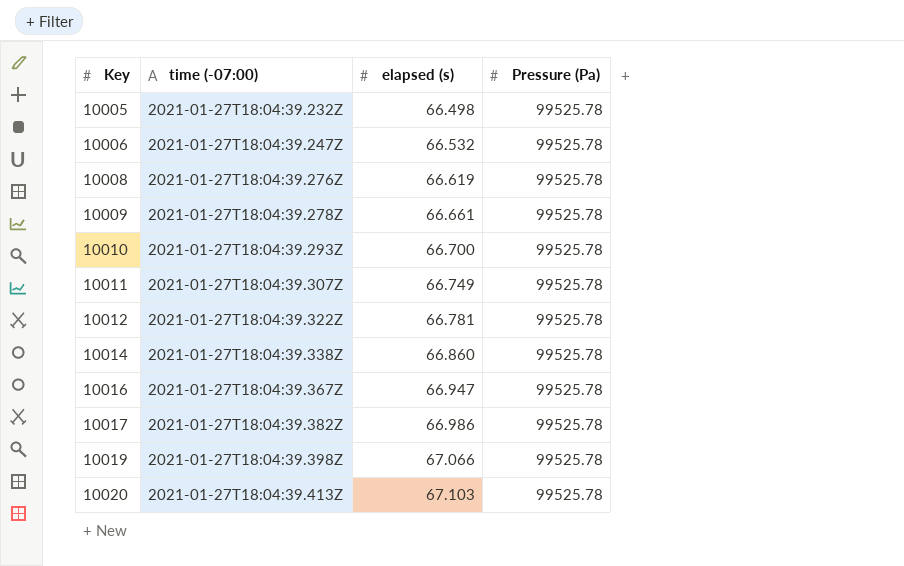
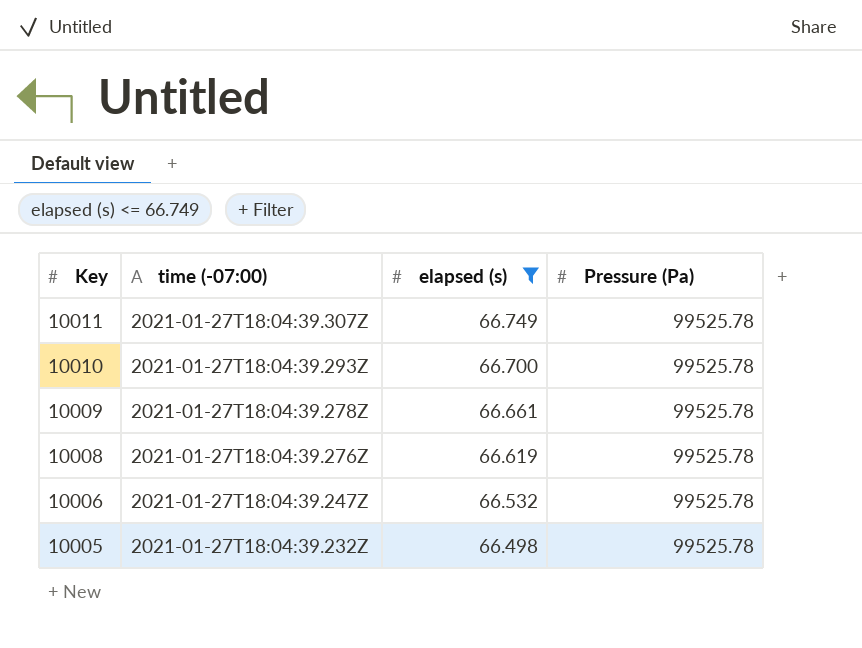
filter: none -> elapsed (s) <= 66.749
row order: Key ascending -> Key descending

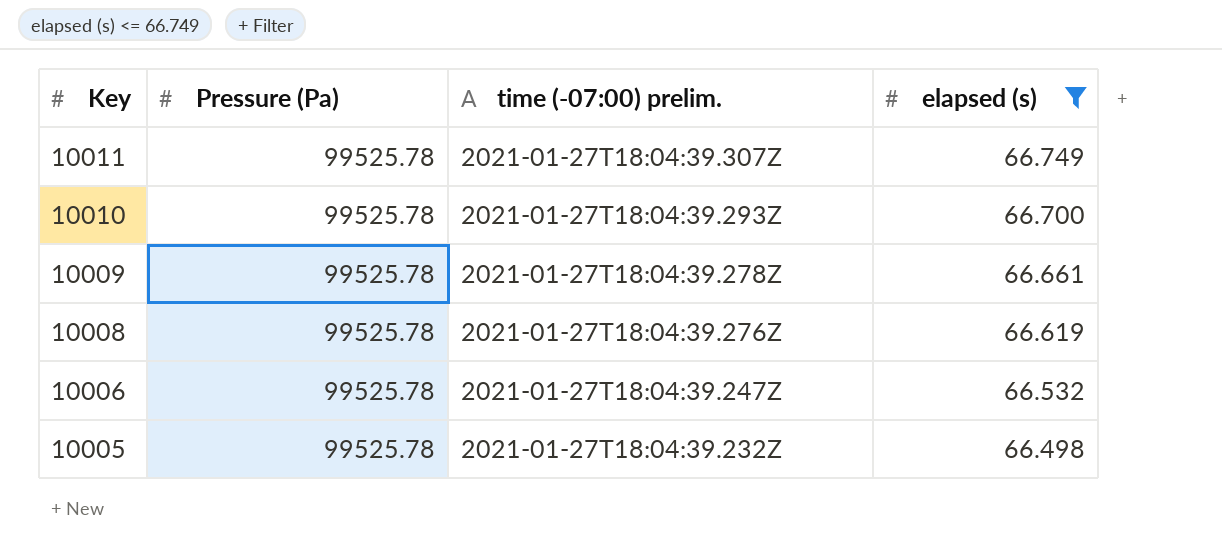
column Pressure (Pa) | position: 4 -> 2
column name: time (-07:00) -> time (-07:00) prelim.

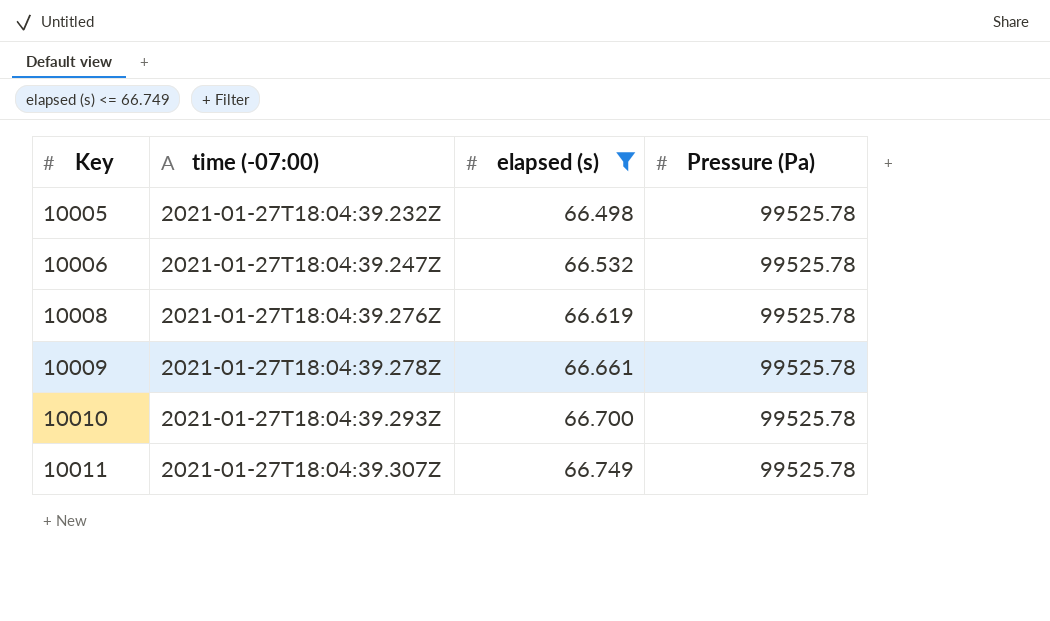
row order: Key descending -> Key ascending
column name: time (-07:00) prelim. -> time (-07:00)
column Pressure (Pa) | position: 2 -> 4

